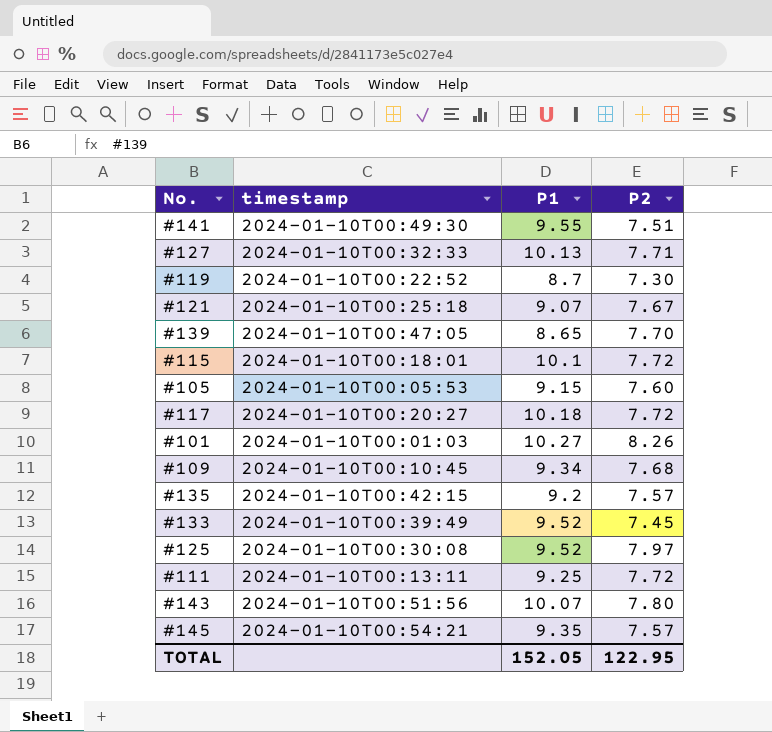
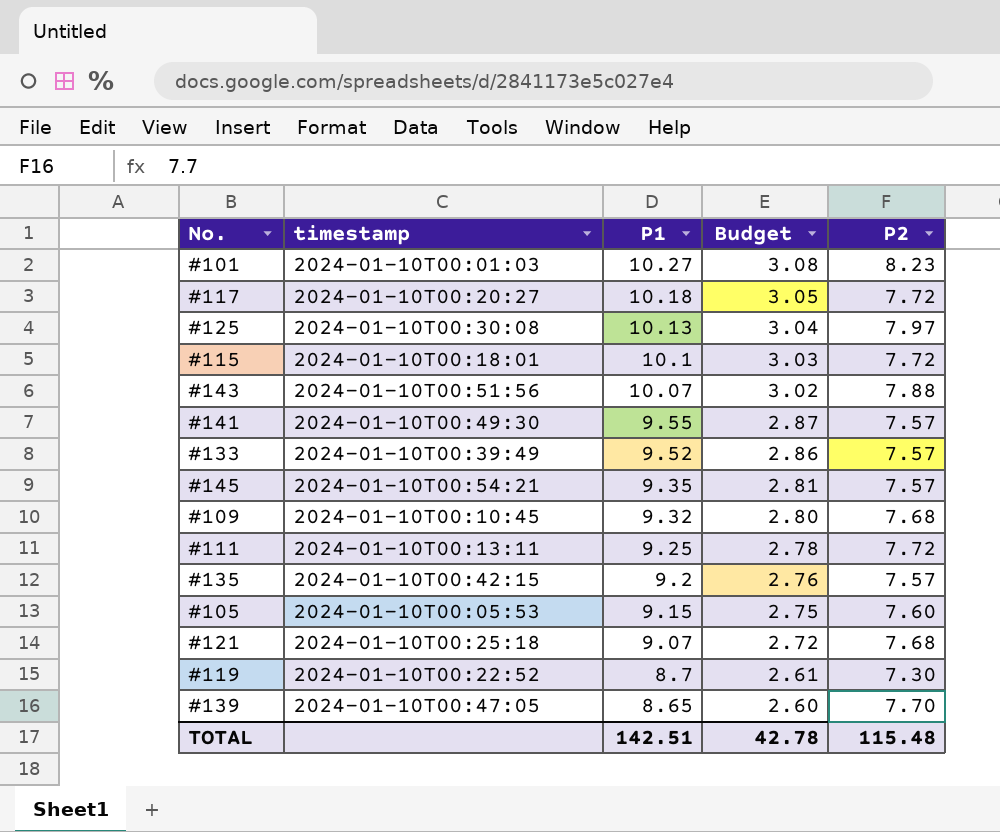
row order: none -> P1 descending
column Budget | formula: none -> [P1] * 0.3
row #127: 2024-01-10T00:32:33 | 10.13 | 7.71 -> none
#101 | P2: 8.26 -> 8.23
#125 | P1: 9.52 -> 10.13
#143 | P2: 7.80 -> 7.88
#141 | P2: 7.51 -> 7.57
#133 | P2: 7.45 -> 7.57
#109 | P1: 9.34 -> 9.32
#121 | P2: 7.67 -> 7.68
TOTAL | P1: 152.05 -> 142.51
TOTAL | P2: 122.95 -> 115.48

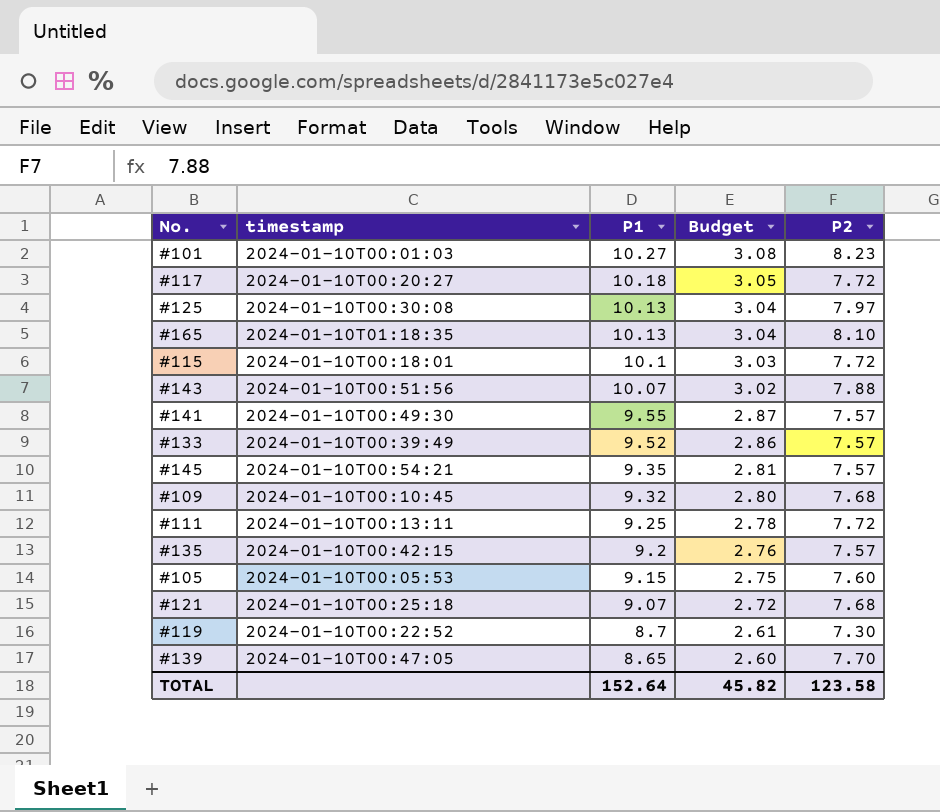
row #165: none -> 2024-01-10T01:18:35 | 10.13 | 3.04 | 8.10
TOTAL | P1: 142.51 -> 152.64
TOTAL | Budget: 42.78 -> 45.82
TOTAL | P2: 115.48 -> 123.58

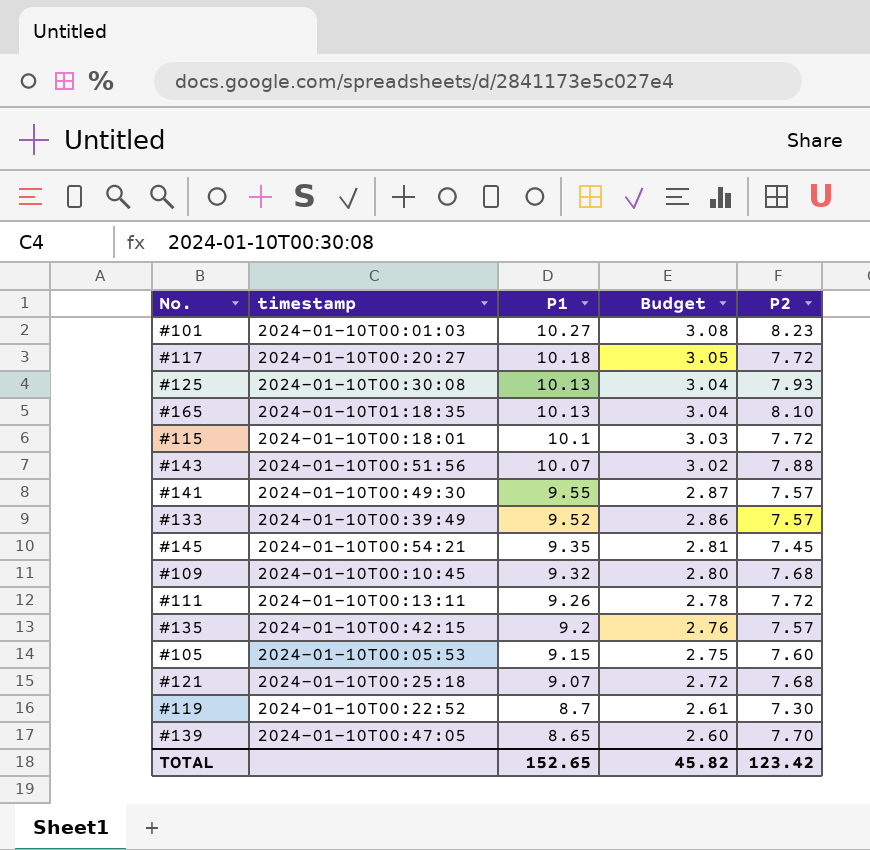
#125 | P2: 7.97 -> 7.93
#145 | P2: 7.57 -> 7.45
#111 | P1: 9.25 -> 9.26
TOTAL | P1: 152.64 -> 152.65
TOTAL | P2: 123.58 -> 123.42

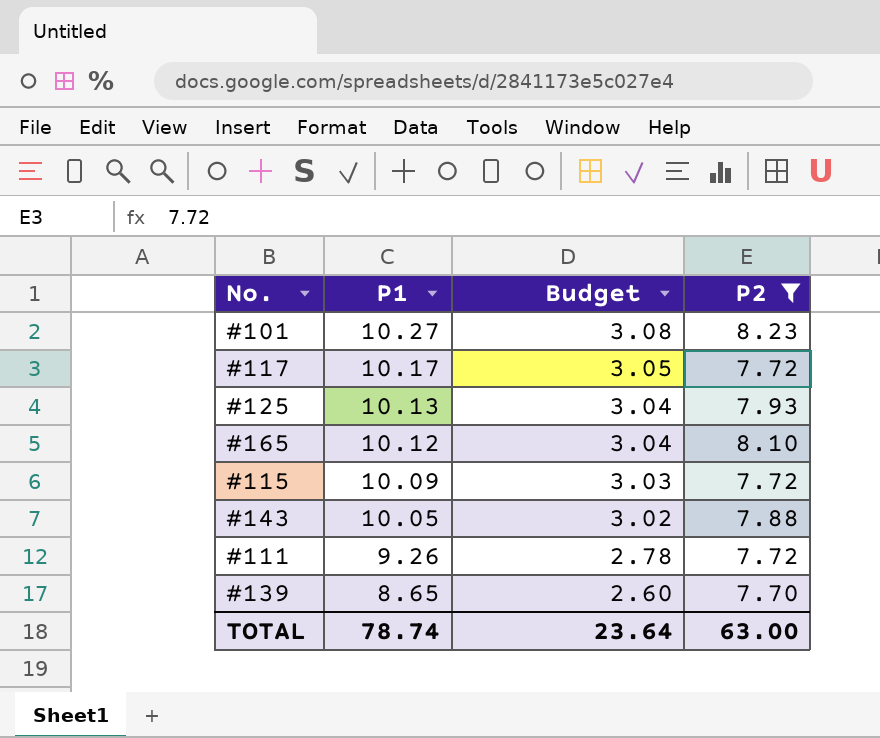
filter: none -> P2 >= 7.70
column timestamp | position: 2 -> none
#117 | P1: 10.18 -> 10.17
#165 | P1: 10.13 -> 10.12
#115 | P1: 10.1 -> 10.09
#143 | P1: 10.07 -> 10.05
TOTAL | P1: 152.65 -> 78.74
TOTAL | Budget: 45.82 -> 23.64
TOTAL | P2: 123.42 -> 63.00

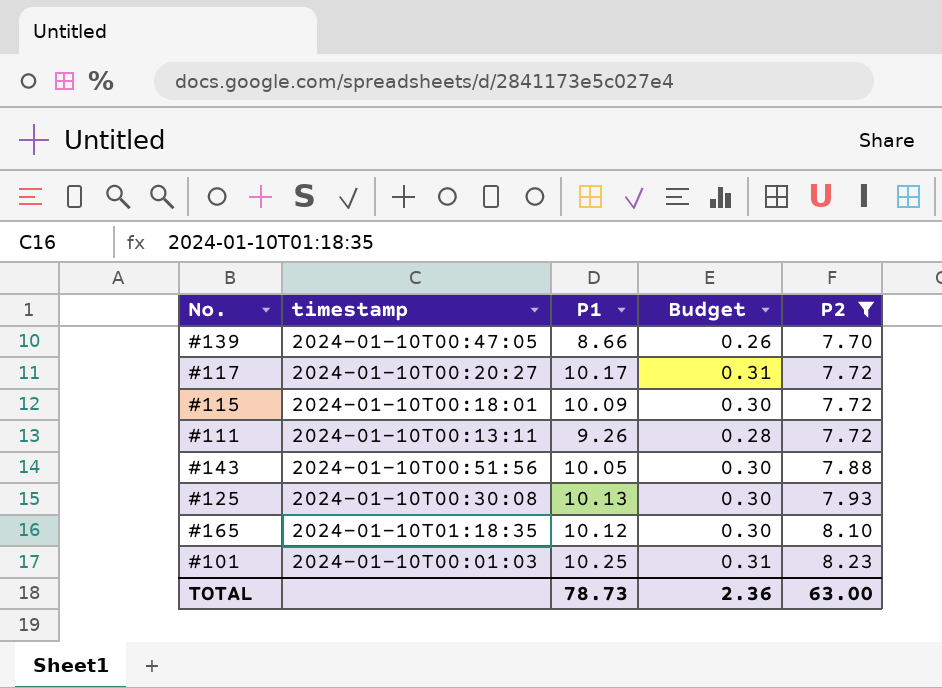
row order: P1 descending -> P2 ascending
column timestamp | position: none -> 2
column Budget | formula: [P1] * 0.3 -> [P1] * 0.03
#139 | P1: 8.65 -> 8.66
#101 | P1: 10.27 -> 10.25
TOTAL | P1: 78.74 -> 78.73
TOTAL | Budget: 23.64 -> 2.36

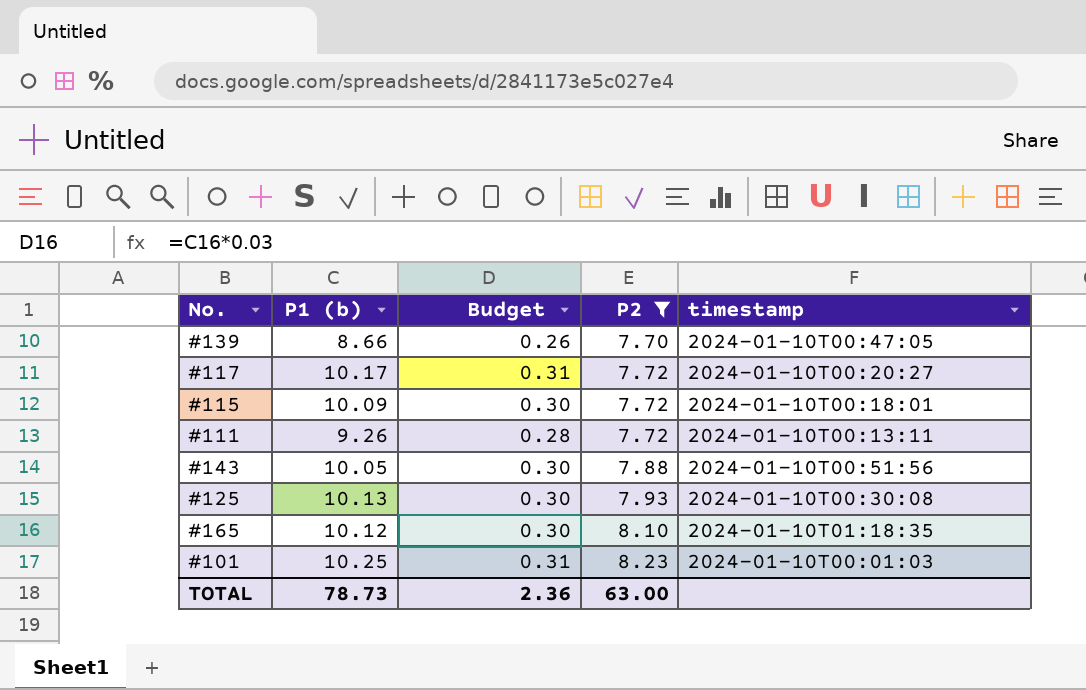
column name: P1 -> P1 (b)
column timestamp | position: 2 -> 5

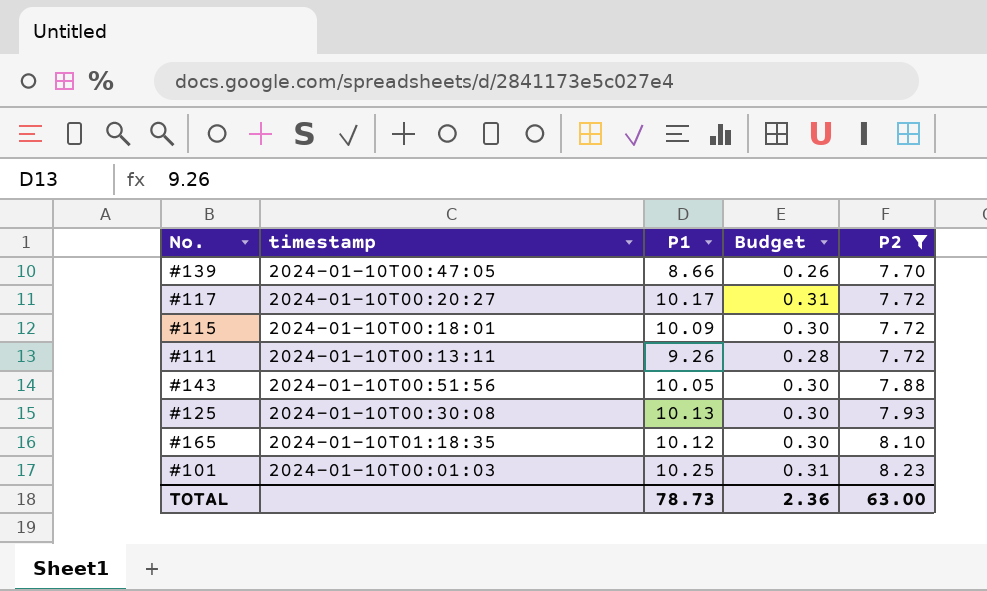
column timestamp | position: 5 -> 2
column name: P1 (b) -> P1

